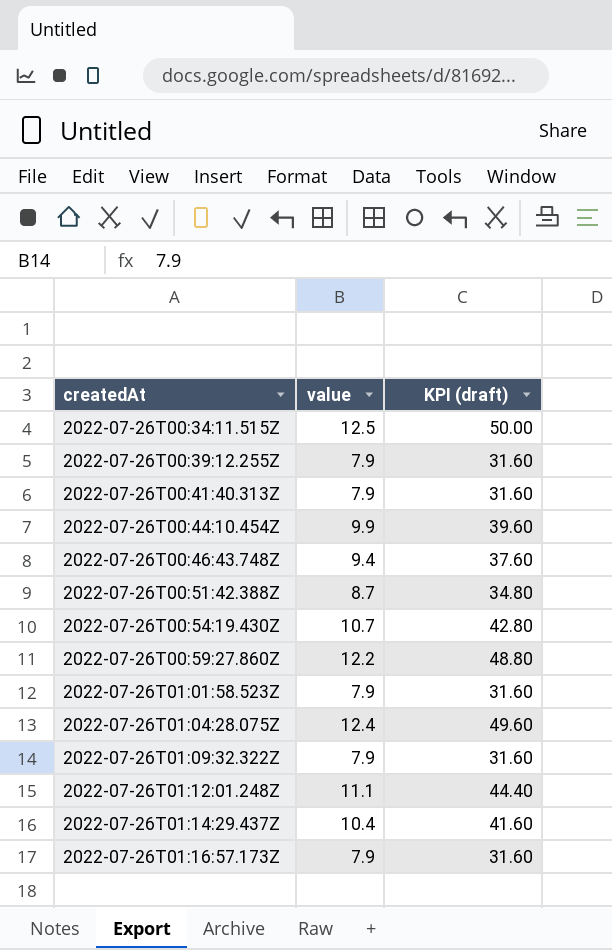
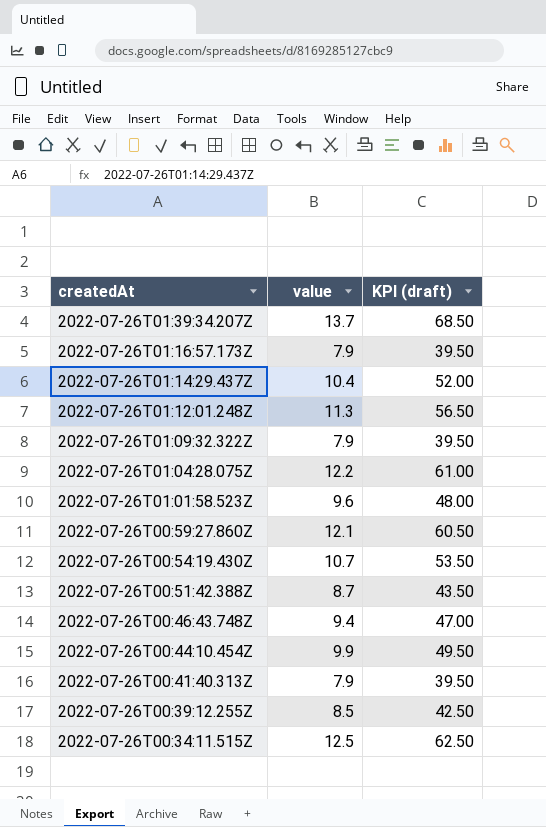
row order: createdAt ascending -> createdAt descending
column KPI (draft) | formula: [value] * 4 -> [value] * 5
row 2022-07-26T01:39:34.207Z: none -> 13.7 | 68.50
2022-07-26T01:12:01.248Z | value: 11.1 -> 11.3
2022-07-26T01:04:28.075Z | value: 12.4 -> 12.2
2022-07-26T01:01:58.523Z | value: 7.9 -> 9.6
2022-07-26T00:59:27.860Z | value: 12.2 -> 12.1
2022-07-26T00:39:12.255Z | value: 7.9 -> 8.5

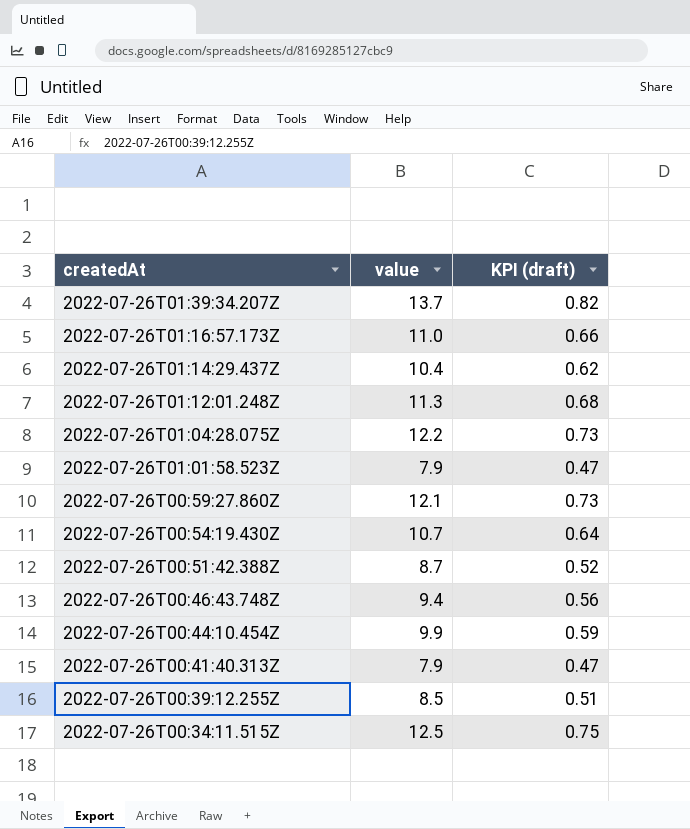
column KPI (draft) | formula: [value] * 5 -> [value] * 0.06
row 2022-07-26T01:09:32.322Z: 7.9 | 39.50 -> none
2022-07-26T01:16:57.173Z | value: 7.9 -> 11.0
2022-07-26T01:01:58.523Z | value: 9.6 -> 7.9

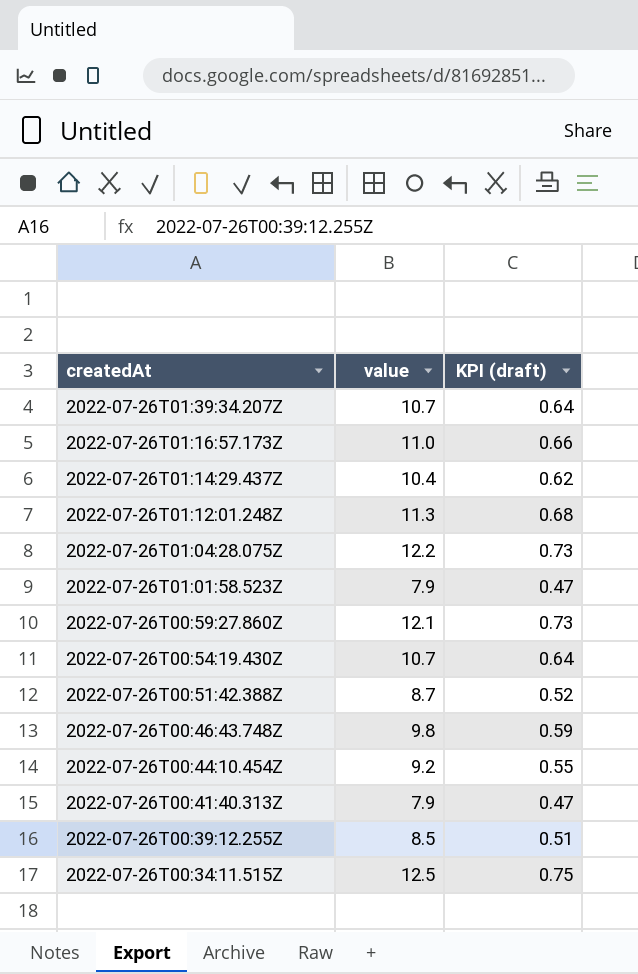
2022-07-26T01:39:34.207Z | value: 13.7 -> 10.7
2022-07-26T01:39:34.207Z | KPI (draft): 0.82 -> 0.64
2022-07-26T00:46:43.748Z | value: 9.4 -> 9.8
2022-07-26T00:46:43.748Z | KPI (draft): 0.56 -> 0.59
2022-07-26T00:44:10.454Z | value: 9.9 -> 9.2
2022-07-26T00:44:10.454Z | KPI (draft): 0.59 -> 0.55

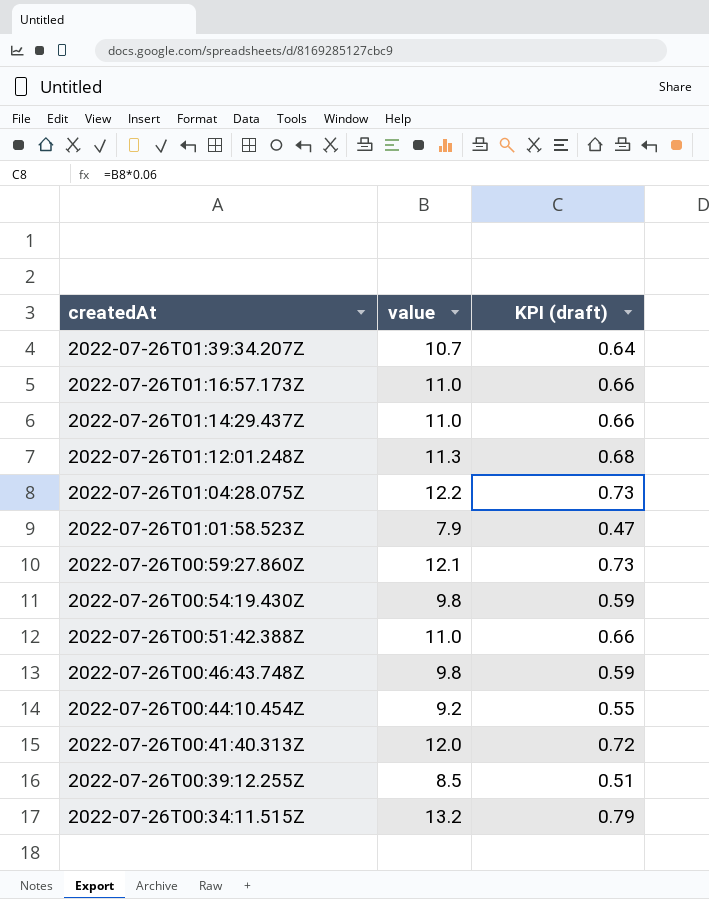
2022-07-26T01:14:29.437Z | value: 10.4 -> 11.0
2022-07-26T01:14:29.437Z | KPI (draft): 0.62 -> 0.66
2022-07-26T00:54:19.430Z | value: 10.7 -> 9.8
2022-07-26T00:54:19.430Z | KPI (draft): 0.64 -> 0.59
2022-07-26T00:51:42.388Z | value: 8.7 -> 11.0
2022-07-26T00:51:42.388Z | KPI (draft): 0.52 -> 0.66
2022-07-26T00:41:40.313Z | value: 7.9 -> 12.0
2022-07-26T00:41:40.313Z | KPI (draft): 0.47 -> 0.72
2022-07-26T00:34:11.515Z | value: 12.5 -> 13.2
2022-07-26T00:34:11.515Z | KPI (draft): 0.75 -> 0.79

